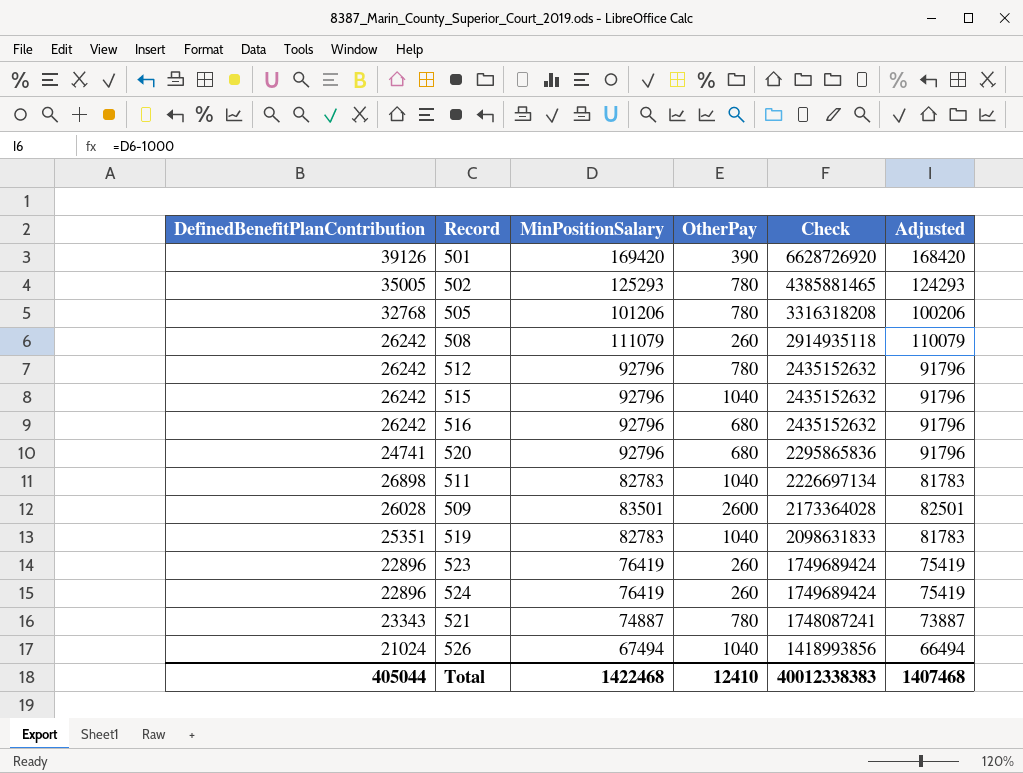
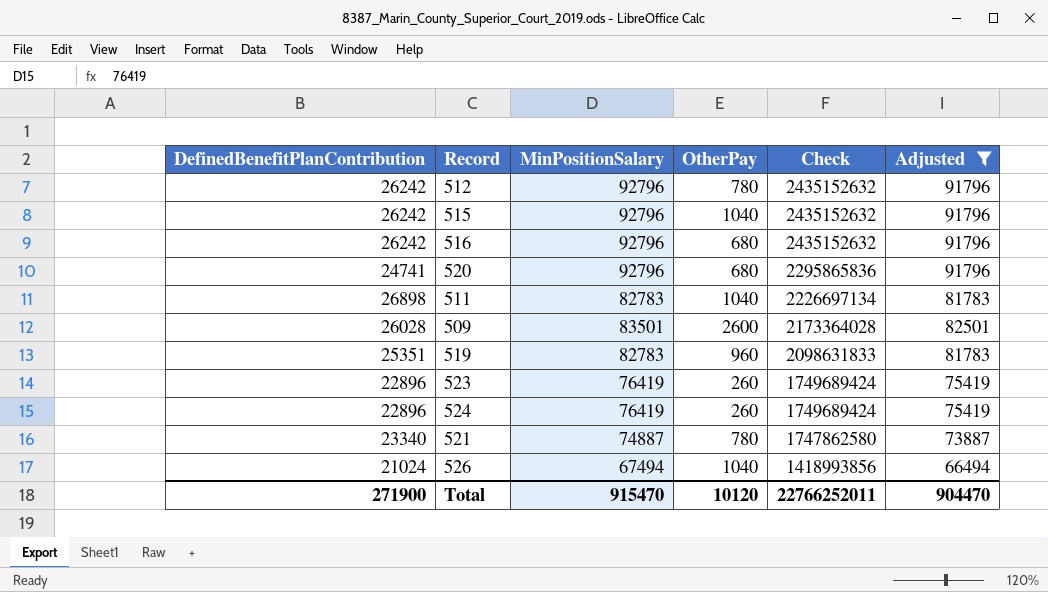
filter: none -> Adjusted <= 91796
519 | OtherPay: 1040 -> 960
521 | DefinedBenefitPlanContribution: 23343 -> 23340
521 | Check: 1748087241 -> 1747862580
Total | DefinedBenefitPlanContribution: 405044 -> 271900
Total | MinPositionSalary: 1422468 -> 915470
Total | OtherPay: 12410 -> 10120
Total | Check: 40012338383 -> 22766252011
Total | Adjusted: 1407468 -> 904470

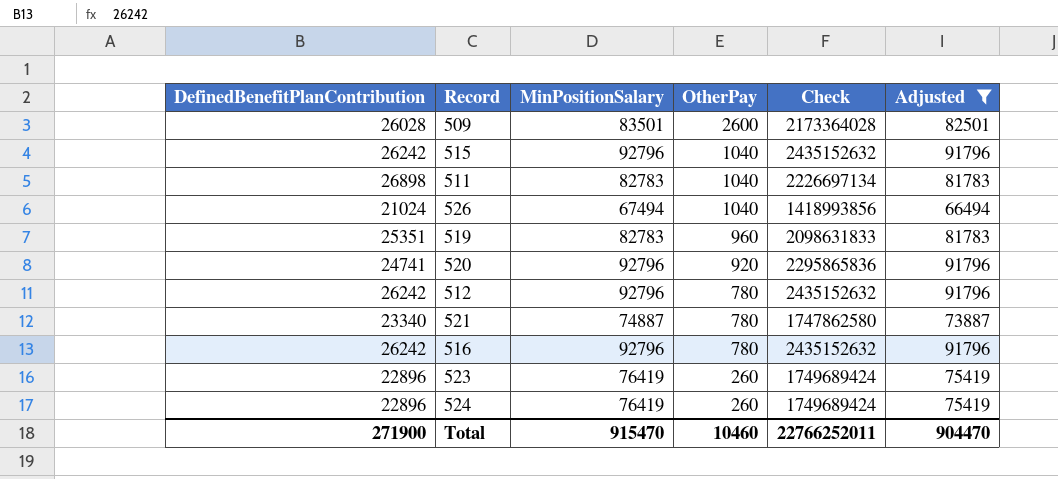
row order: Check descending -> OtherPay descending
520 | OtherPay: 680 -> 920
516 | OtherPay: 680 -> 780
Total | OtherPay: 10120 -> 10460

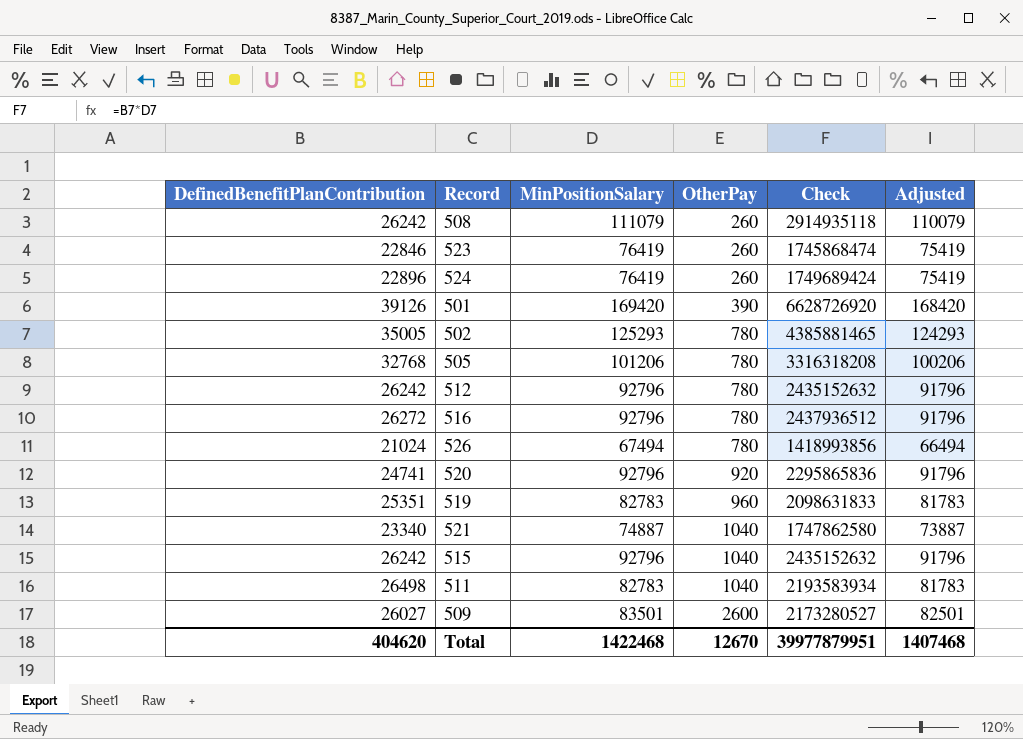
filter: Adjusted <= 91796 -> none
row order: OtherPay descending -> OtherPay ascending
523 | DefinedBenefitPlanContribution: 22896 -> 22846
523 | Check: 1749689424 -> 1745868474
516 | DefinedBenefitPlanContribution: 26242 -> 26272
516 | Check: 2435152632 -> 2437936512
526 | OtherPay: 1040 -> 780
521 | OtherPay: 780 -> 1040
511 | DefinedBenefitPlanContribution: 26898 -> 26498
511 | Check: 2226697134 -> 2193583934
509 | DefinedBenefitPlanContribution: 26028 -> 26027
509 | Check: 2173364028 -> 2173280527
Total | DefinedBenefitPlanContribution: 271900 -> 404620
Total | MinPositionSalary: 915470 -> 1422468
Total | OtherPay: 10460 -> 12670
Total | Check: 22766252011 -> 39977879951
Total | Adjusted: 904470 -> 1407468

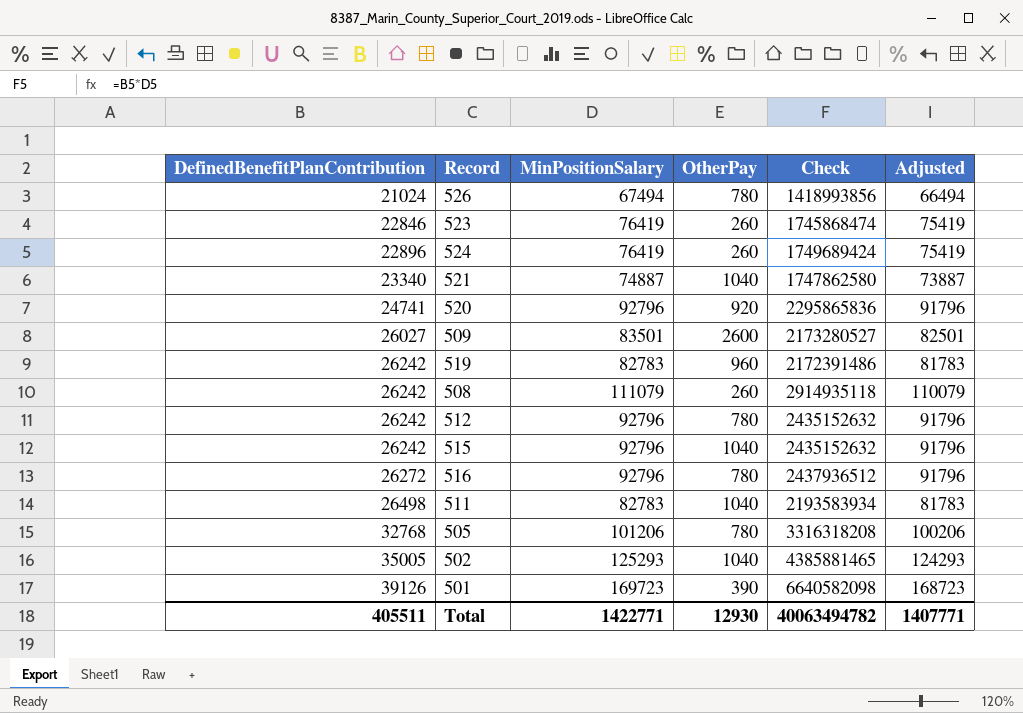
row order: OtherPay ascending -> DefinedBenefitPlanContribution ascending
519 | DefinedBenefitPlanContribution: 25351 -> 26242
519 | Check: 2098631833 -> 2172391486
502 | OtherPay: 780 -> 1040
501 | MinPositionSalary: 169420 -> 169723
501 | Check: 6628726920 -> 6640582098
501 | Adjusted: 168420 -> 168723
Total | DefinedBenefitPlanContribution: 404620 -> 405511
Total | MinPositionSalary: 1422468 -> 1422771
Total | OtherPay: 12670 -> 12930
Total | Check: 39977879951 -> 40063494782
Total | Adjusted: 1407468 -> 1407771

